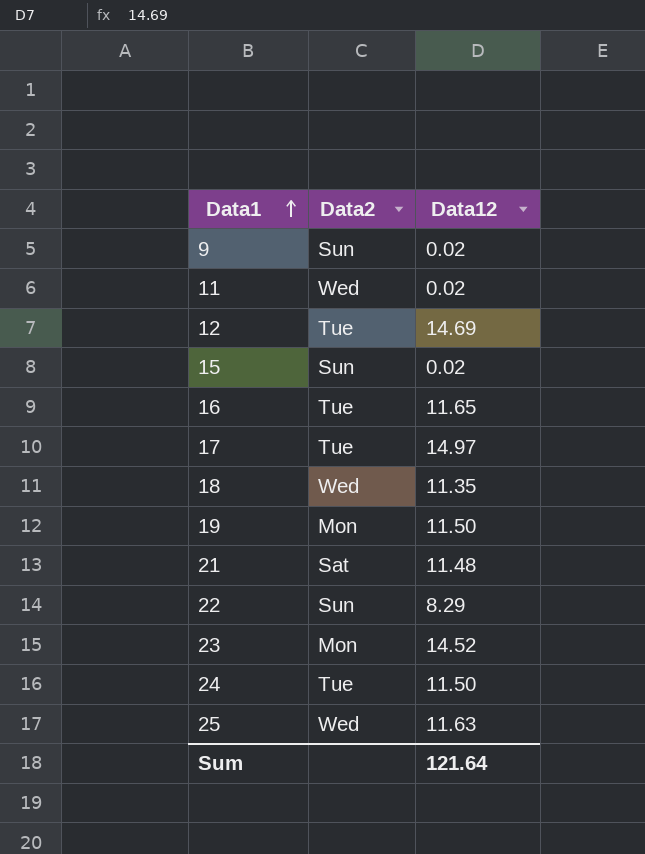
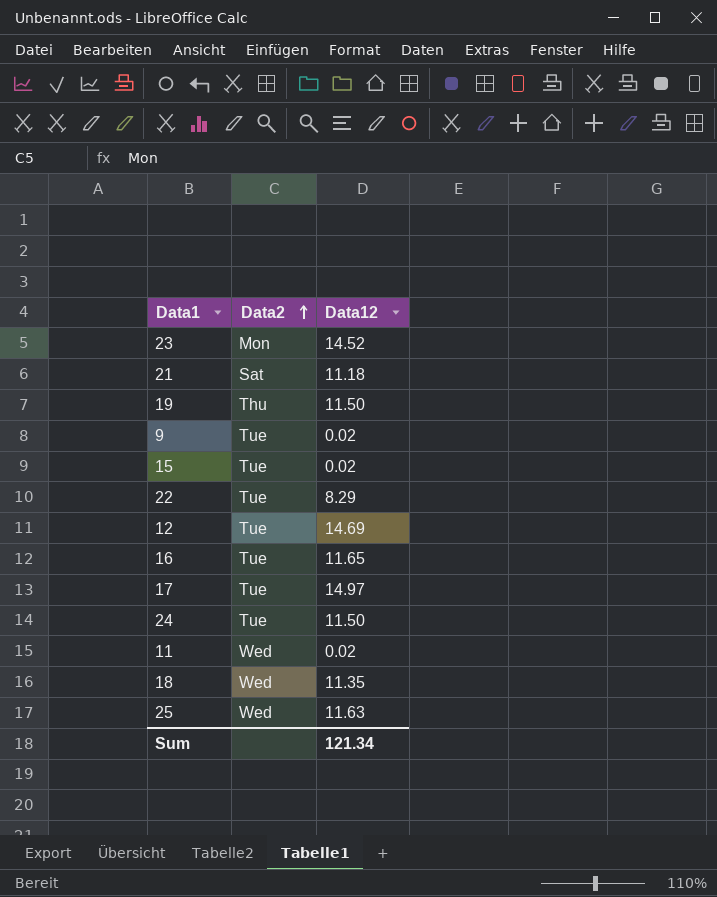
row order: Data1 ascending -> Data2 ascending
21 | Data12: 11.48 -> 11.18
19 | Data2: Mon -> Thu
9 | Data2: Sun -> Tue
15 | Data2: Sun -> Tue
22 | Data2: Sun -> Tue
Sum | Data12: 121.64 -> 121.34

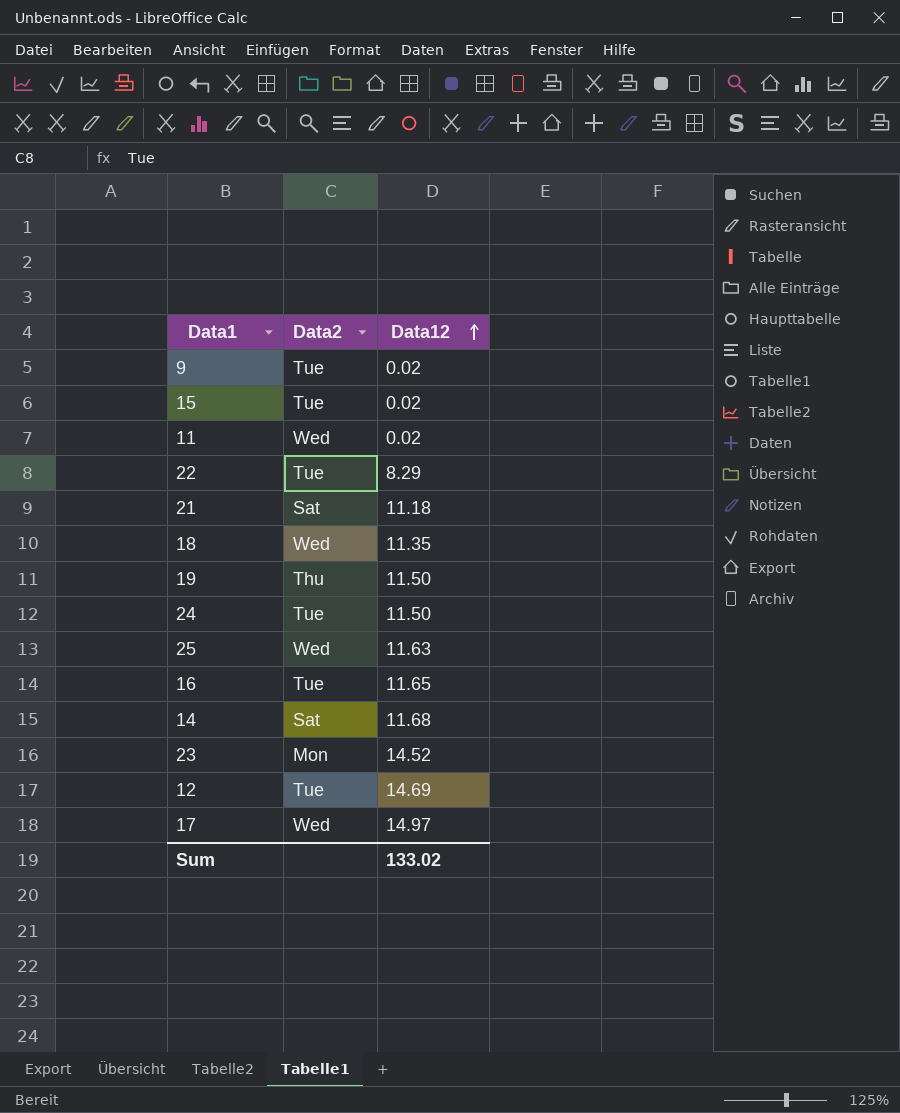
row order: Data2 ascending -> Data12 ascending
row 14: none -> Sat | 11.68
17 | Data2: Tue -> Wed
Sum | Data12: 121.34 -> 133.02

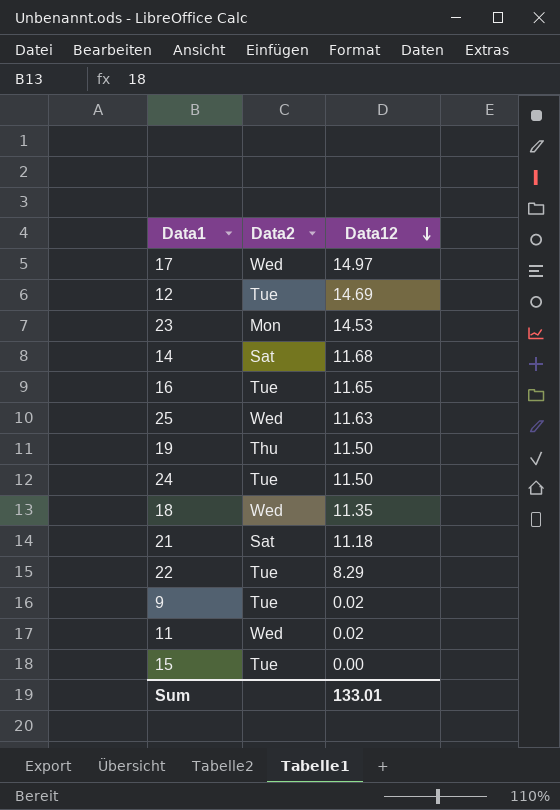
row order: Data12 ascending -> Data12 descending
23 | Data12: 14.52 -> 14.53
15 | Data12: 0.02 -> 0.00
Sum | Data12: 133.02 -> 133.01

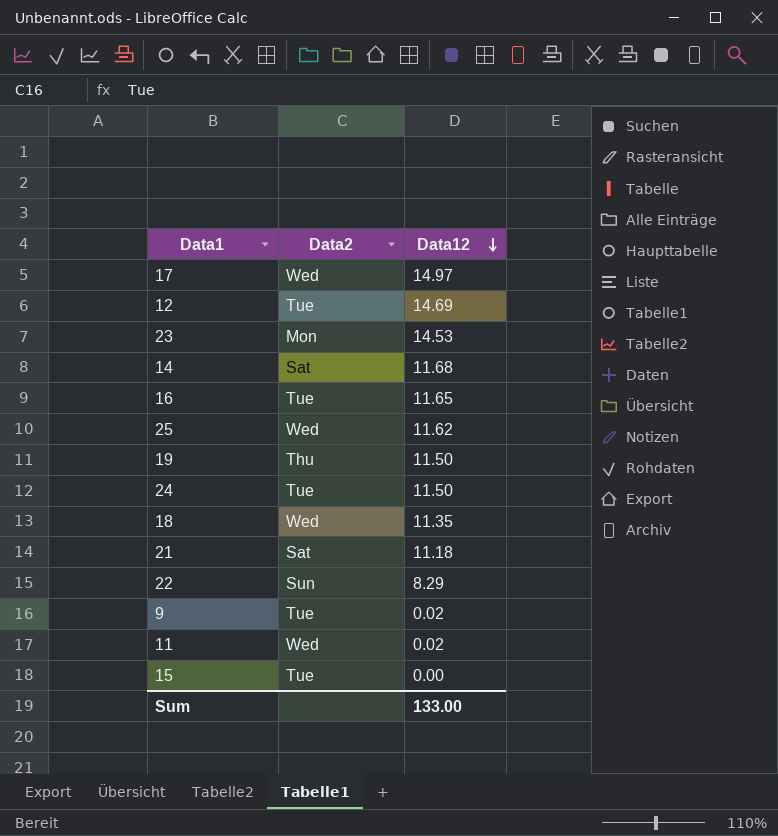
25 | Data12: 11.63 -> 11.62
22 | Data2: Tue -> Sun
Sum | Data12: 133.01 -> 133.00

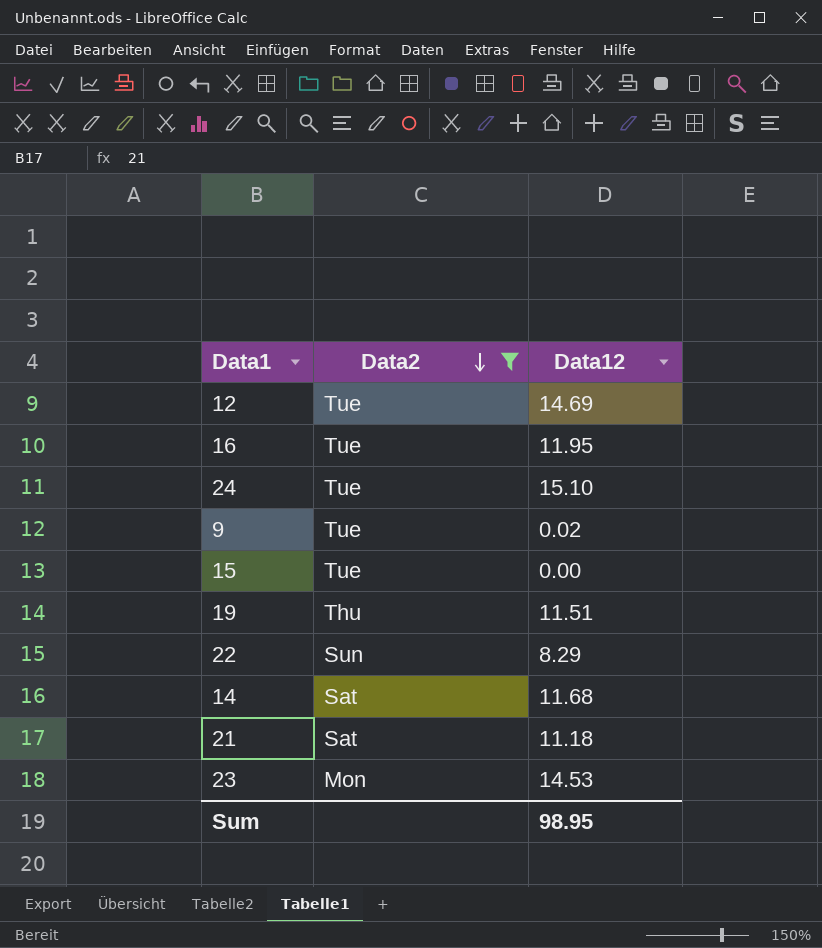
filter: none -> Data2 != Wed
row order: Data12 descending -> Data2 descending
16 | Data12: 11.65 -> 11.95
24 | Data12: 11.50 -> 15.10
19 | Data12: 11.50 -> 11.51
Sum | Data12: 133.00 -> 98.95

